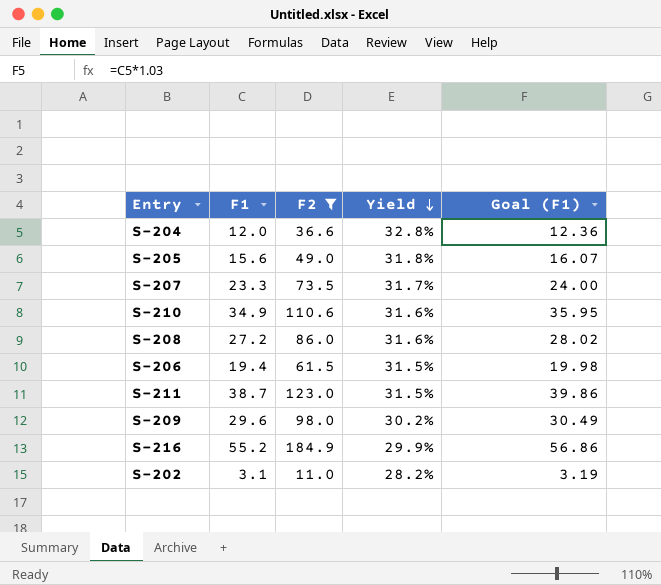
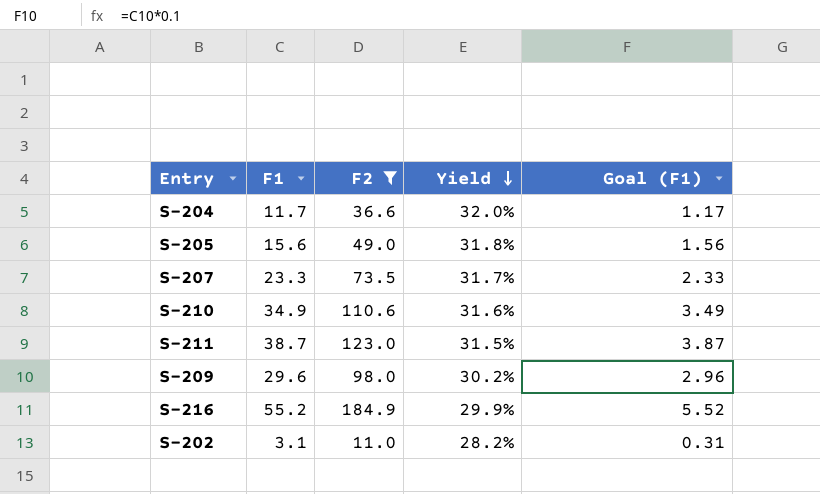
column Goal (F1) | formula: [F1] * 1.03 -> [F1] * 0.1
row S-208: 27.2 | 86.0 | 31.6% | 28.02 -> none
row S-206: 19.4 | 61.5 | 31.5% | 19.98 -> none
S-204 | F1: 12.0 -> 11.7
S-204 | Yield: 32.8% -> 32.0%

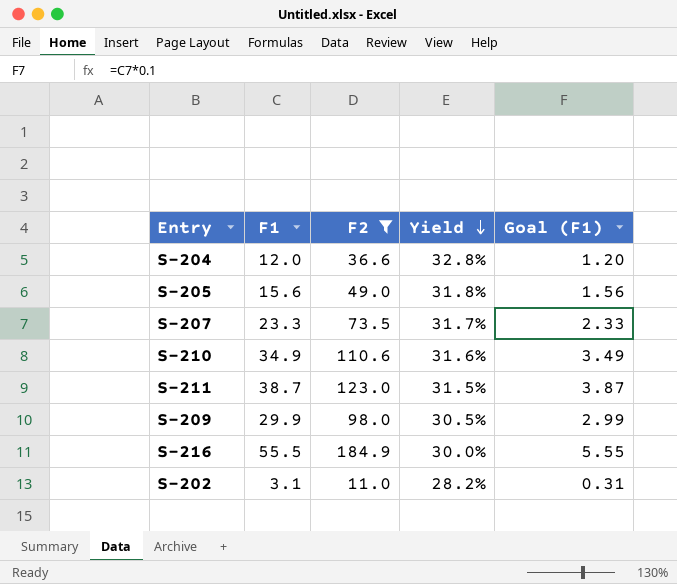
S-204 | F1: 11.7 -> 12.0
S-204 | Yield: 32.0% -> 32.8%
S-204 | Goal (F1): 1.17 -> 1.20
S-209 | F1: 29.6 -> 29.9
S-209 | Yield: 30.2% -> 30.5%
S-209 | Goal (F1): 2.96 -> 2.99
S-216 | F1: 55.2 -> 55.5
S-216 | Yield: 29.9% -> 30.0%
S-216 | Goal (F1): 5.52 -> 5.55

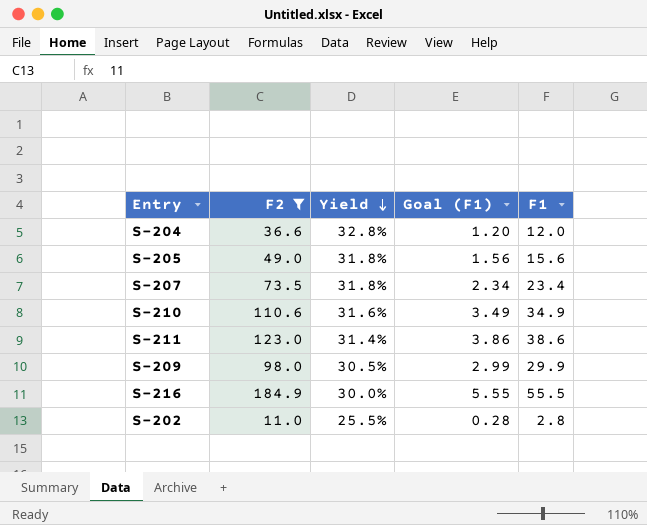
column F1 | position: 2 -> 5
S-207 | Yield: 31.7% -> 31.8%
S-207 | Goal (F1): 2.33 -> 2.34
S-207 | F1: 23.3 -> 23.4
S-211 | Yield: 31.5% -> 31.4%
S-211 | Goal (F1): 3.87 -> 3.86
S-211 | F1: 38.7 -> 38.6
S-202 | Yield: 28.2% -> 25.5%
S-202 | Goal (F1): 0.31 -> 0.28
S-202 | F1: 3.1 -> 2.8

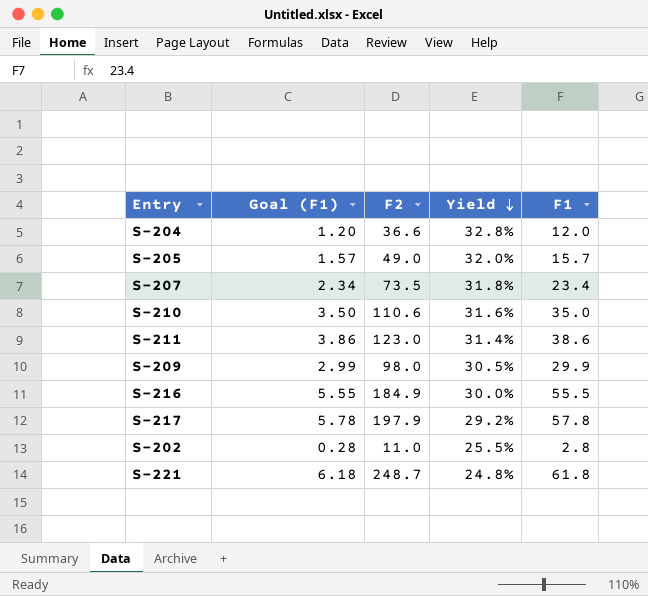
filter: F2 <= 184.9 -> none
column Goal (F1) | position: 4 -> 2
S-205 | Goal (F1): 1.56 -> 1.57
S-205 | Yield: 31.8% -> 32.0%
S-205 | F1: 15.6 -> 15.7
S-210 | Goal (F1): 3.49 -> 3.50
S-210 | F1: 34.9 -> 35.0

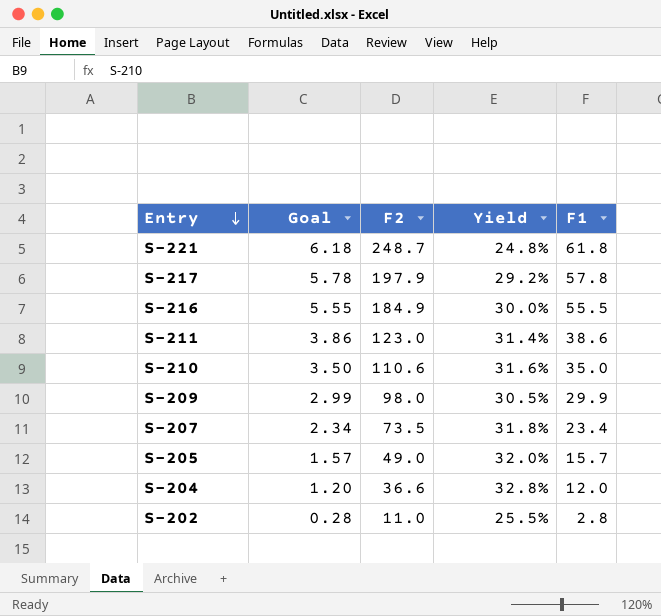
row order: Yield descending -> Entry descending
column name: Goal (F1) -> Goal

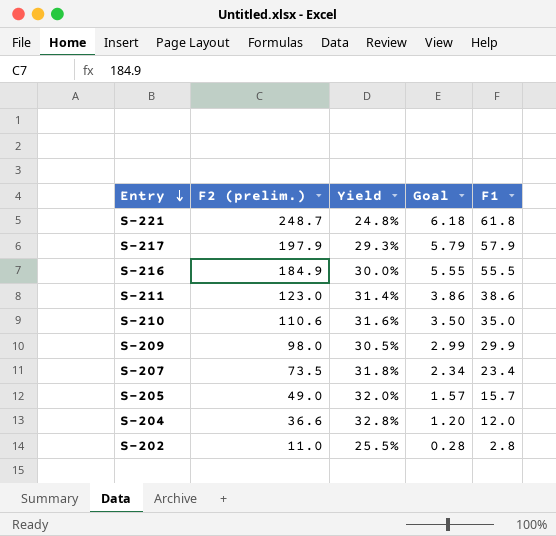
column name: F2 -> F2 (prelim.)
column Goal | position: 2 -> 4
S-217 | Yield: 29.2% -> 29.3%
S-217 | Goal: 5.78 -> 5.79
S-217 | F1: 57.8 -> 57.9

